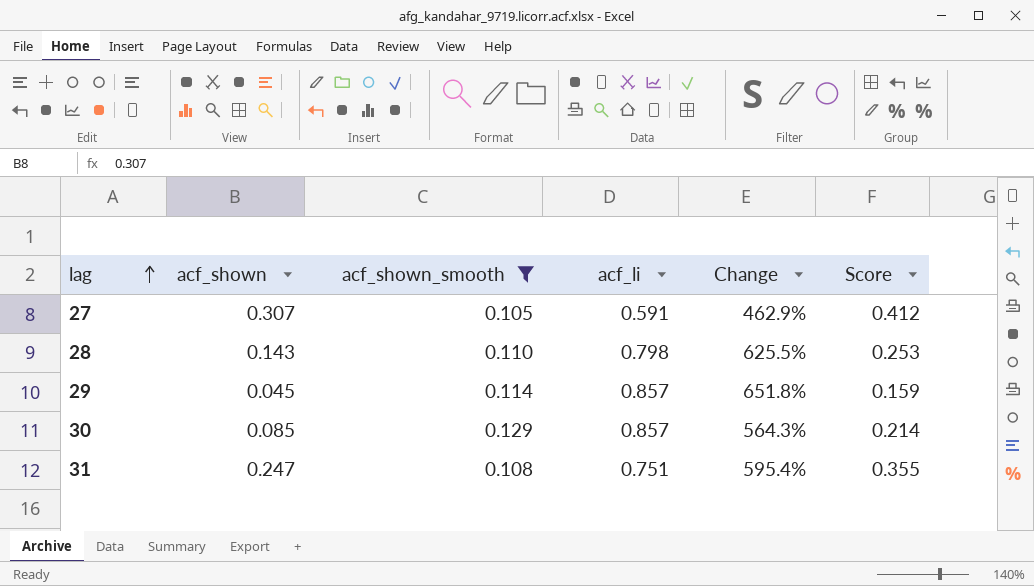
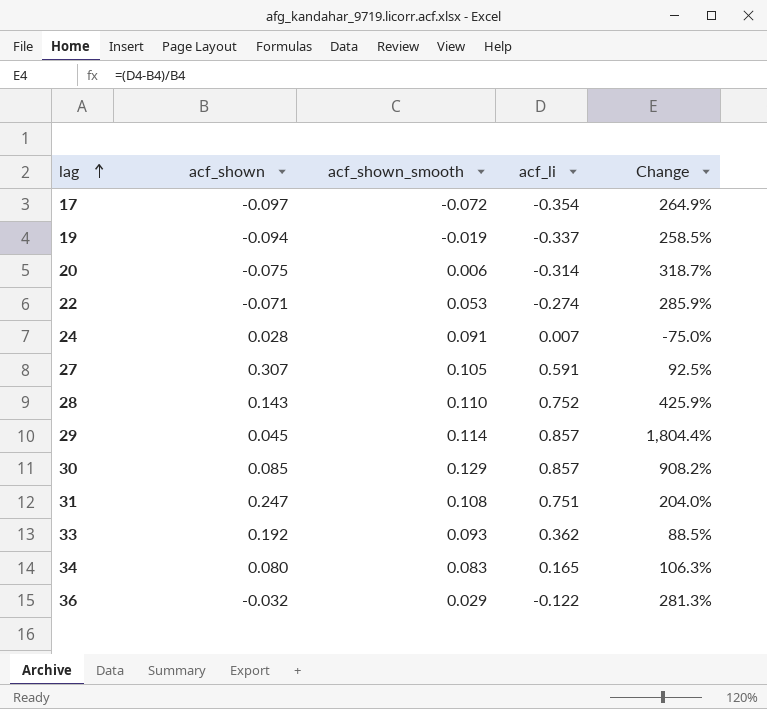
filter: acf_shown_smooth >= 0.105 -> none
column Score | formula: [acf_shown] + [acf_shown_smooth] -> none
column Change | formula: ([acf_li] - [acf_shown_smooth]) / [acf_shown_smooth] -> ([acf_li] - [acf_shown]) / [acf_shown]
28 | acf_li: 0.798 -> 0.752

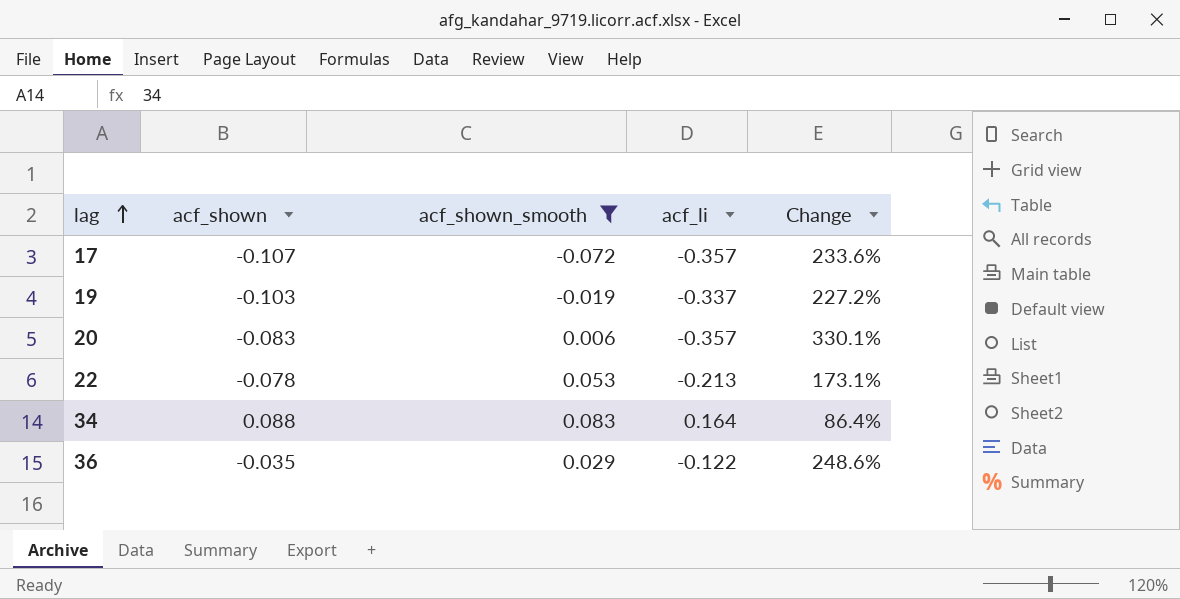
filter: none -> acf_shown_smooth <= 0.083
17 | acf_shown: -0.097 -> -0.107
17 | acf_li: -0.354 -> -0.357
17 | Change: 264.9% -> 233.6%
19 | acf_shown: -0.094 -> -0.103
19 | Change: 258.5% -> 227.2%
20 | acf_shown: -0.075 -> -0.083
20 | acf_li: -0.314 -> -0.357
20 | Change: 318.7% -> 330.1%
22 | acf_shown: -0.071 -> -0.078
22 | acf_li: -0.274 -> -0.213
22 | Change: 285.9% -> 173.1%
34 | acf_shown: 0.080 -> 0.088
34 | acf_li: 0.165 -> 0.164
34 | Change: 106.3% -> 86.4%
36 | acf_shown: -0.032 -> -0.035
36 | Change: 281.3% -> 248.6%

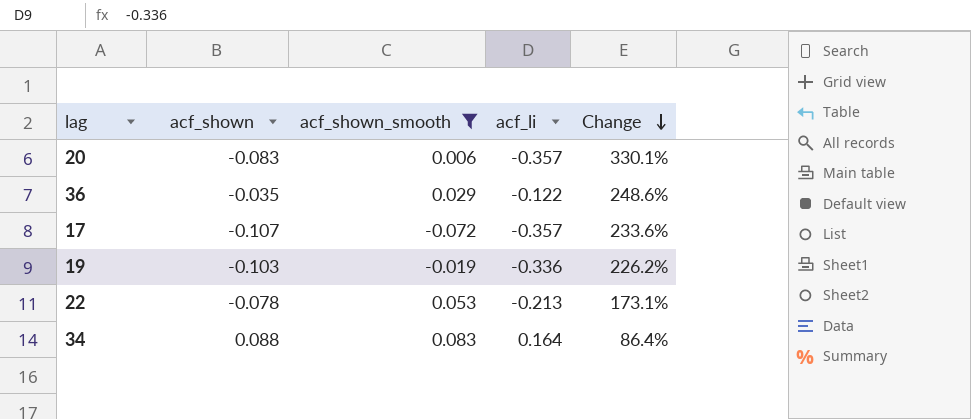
row order: lag ascending -> Change descending
19 | acf_li: -0.337 -> -0.336
19 | Change: 227.2% -> 226.2%

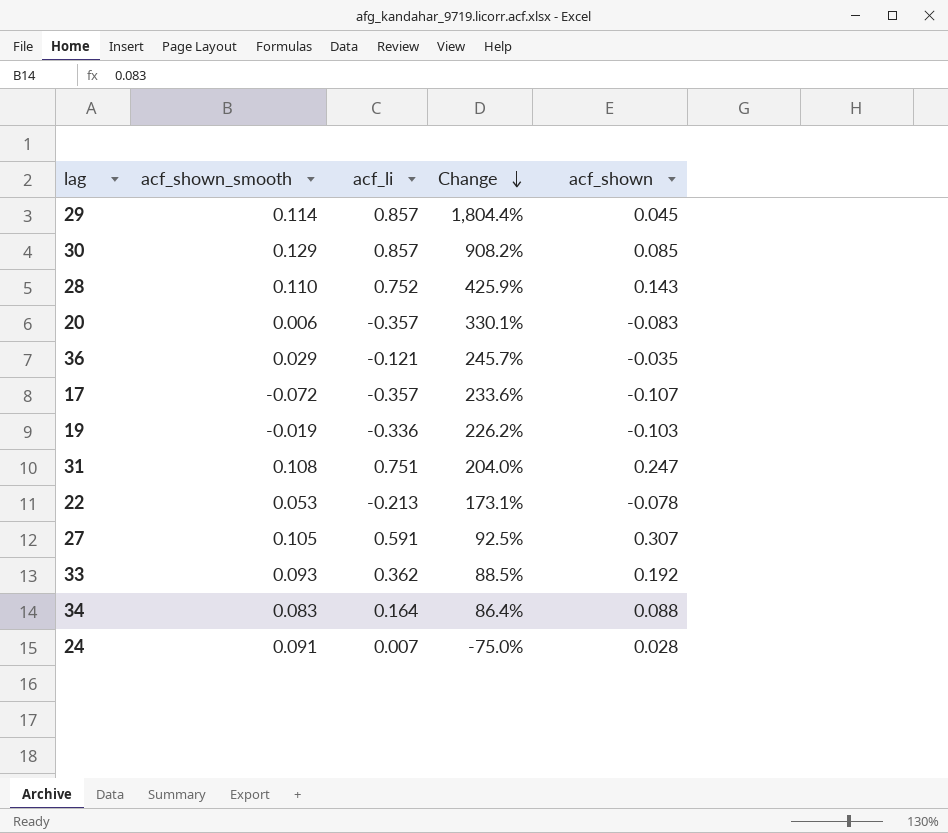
filter: acf_shown_smooth <= 0.083 -> none
column acf_shown | position: 2 -> 5
36 | acf_li: -0.122 -> -0.121
36 | Change: 248.6% -> 245.7%

